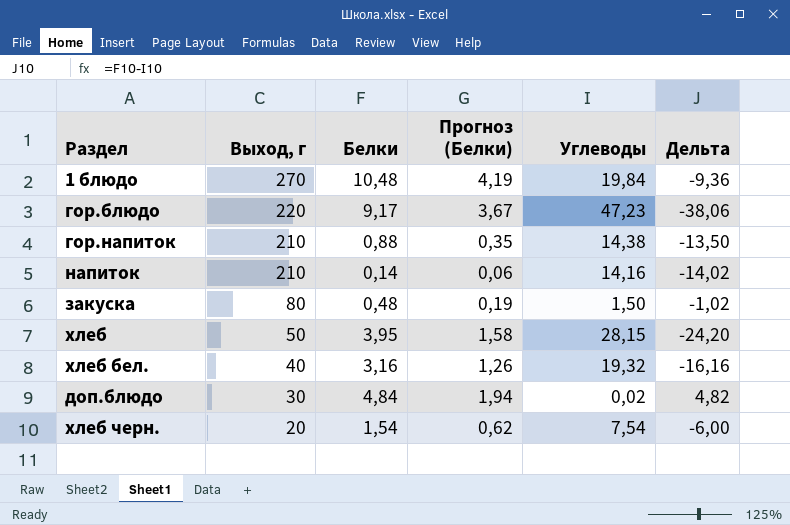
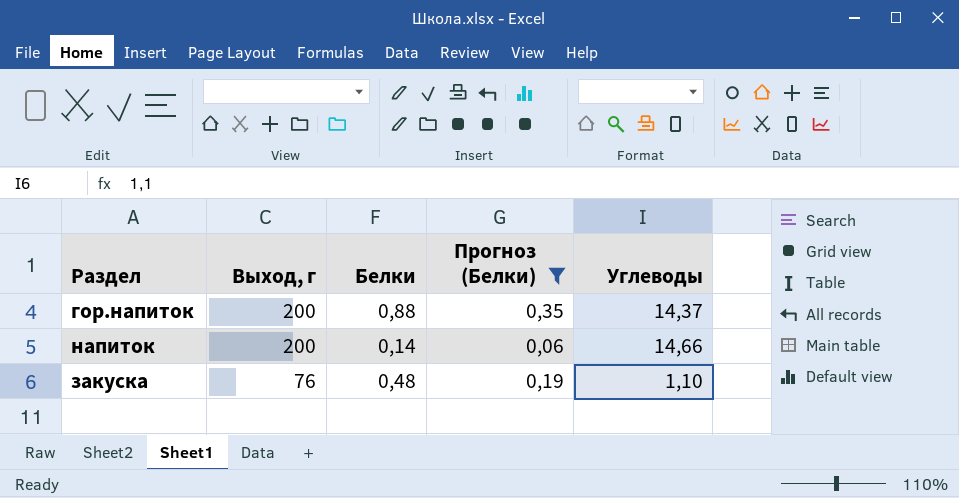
filter: none -> Прогноз (Белки) <= 0,35
column Дельта | formula: [Белки] - [Углеводы] -> none
гор.напиток | Выход, г: 210 -> 200
гор.напиток | Углеводы: 14,38 -> 14,37
напиток | Выход, г: 210 -> 200
напиток | Углеводы: 14,16 -> 14,66
закуска | Выход, г: 80 -> 76
закуска | Углеводы: 1,50 -> 1,10

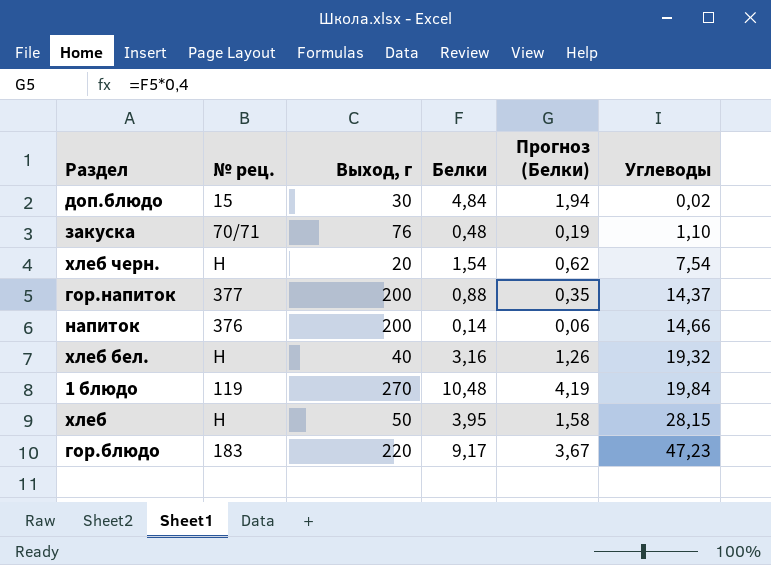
filter: Прогноз (Белки) <= 0,35 -> none
row order: Выход, г descending -> Углеводы ascending
column № рец. | position: none -> 2

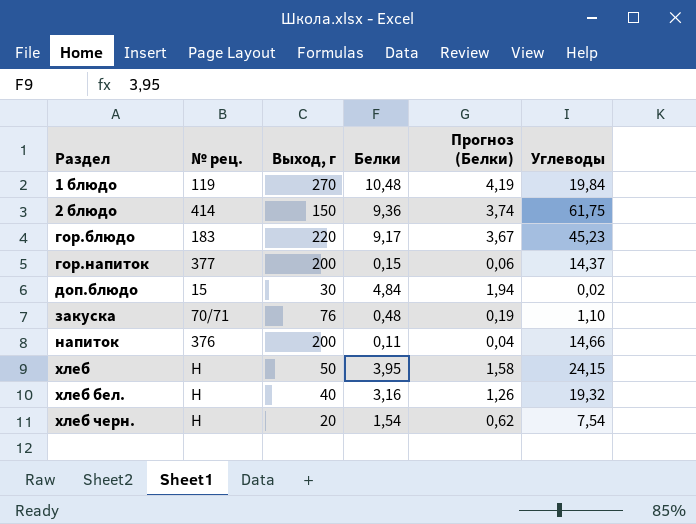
row order: Углеводы ascending -> Раздел ascending
row 2 блюдо: none -> 414 | 150 | 9,36 | 3,74 | 61,75
гор.блюдо | Углеводы: 47,23 -> 45,23
гор.напиток | Белки: 0,88 -> 0,15
гор.напиток | Прогноз (Белки): 0,35 -> 0,06
напиток | Белки: 0,14 -> 0,11
напиток | Прогноз (Белки): 0,06 -> 0,04
хлеб | Углеводы: 28,15 -> 24,15

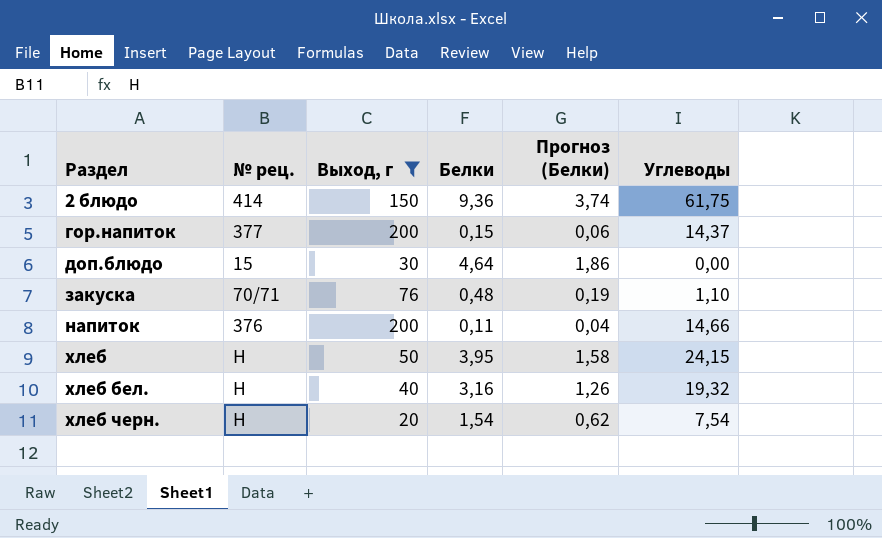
filter: none -> Выход, г <= 200
доп.блюдо | Белки: 4,84 -> 4,64
доп.блюдо | Прогноз (Белки): 1,94 -> 1,86
доп.блюдо | Углеводы: 0,02 -> 0,00

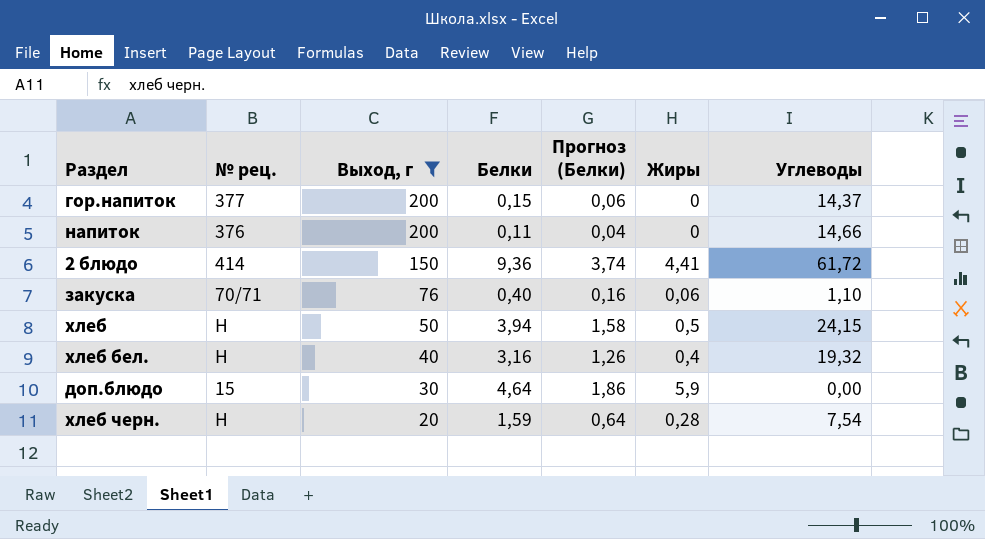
row order: Раздел ascending -> Выход, г descending
column Жиры | position: none -> 6
2 блюдо | Углеводы: 61,75 -> 61,72
закуска | Белки: 0,48 -> 0,40
закуска | Прогноз (Белки): 0,19 -> 0,16
хлеб | Белки: 3,95 -> 3,94
хлеб черн. | Белки: 1,54 -> 1,59
хлеб черн. | Прогноз (Белки): 0,62 -> 0,64

